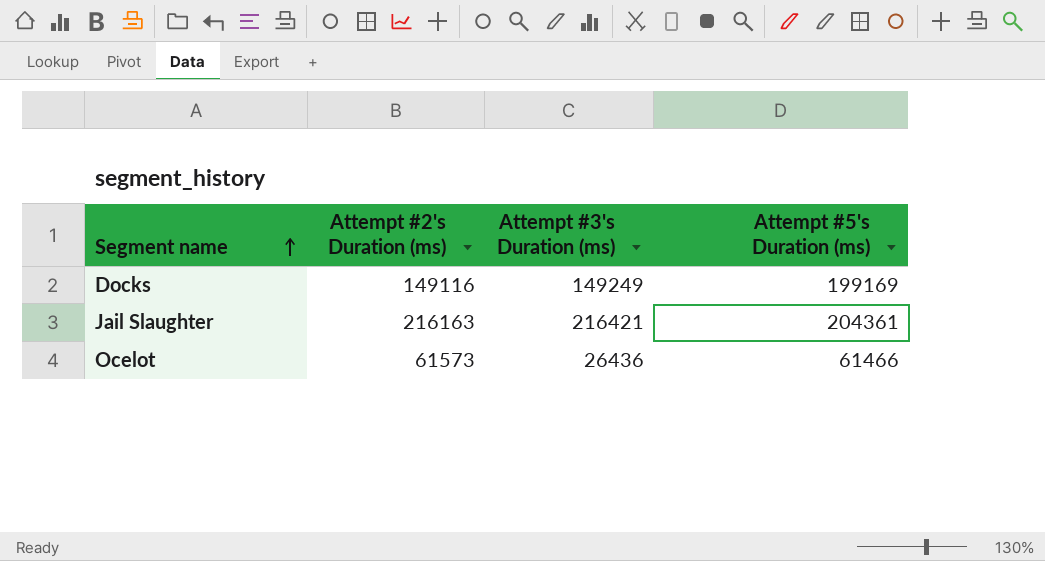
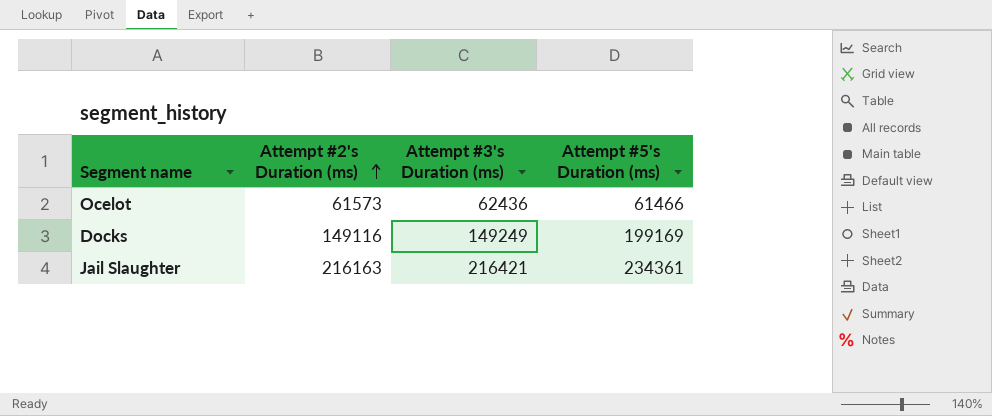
row order: Segment name ascending -> Attempt #2's Duration (ms) ascending
Ocelot | Attempt #3's Duration (ms): 26436 -> 62436
Jail Slaughter | Attempt #5's Duration (ms): 204361 -> 234361

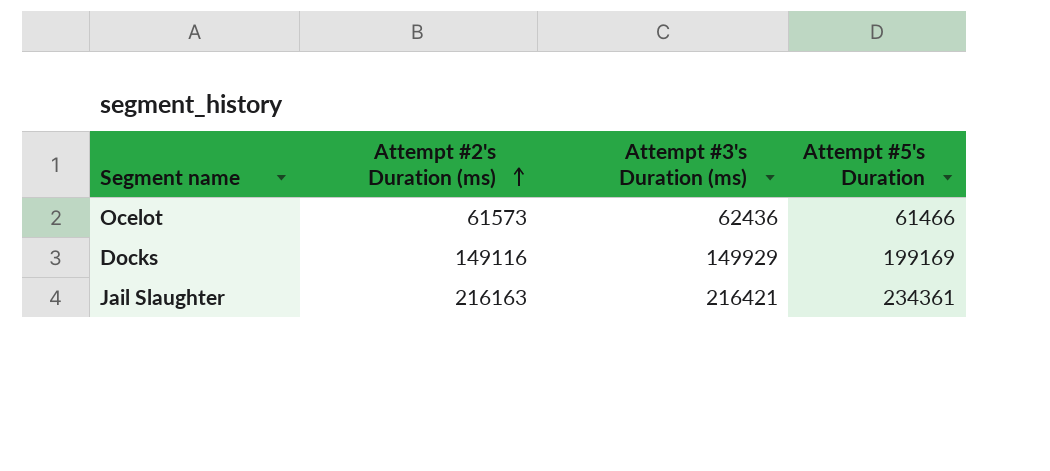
column name: Attempt #5's Duration (ms) -> Attempt #5's Duration
Docks | Attempt #3's Duration (ms): 149249 -> 149929

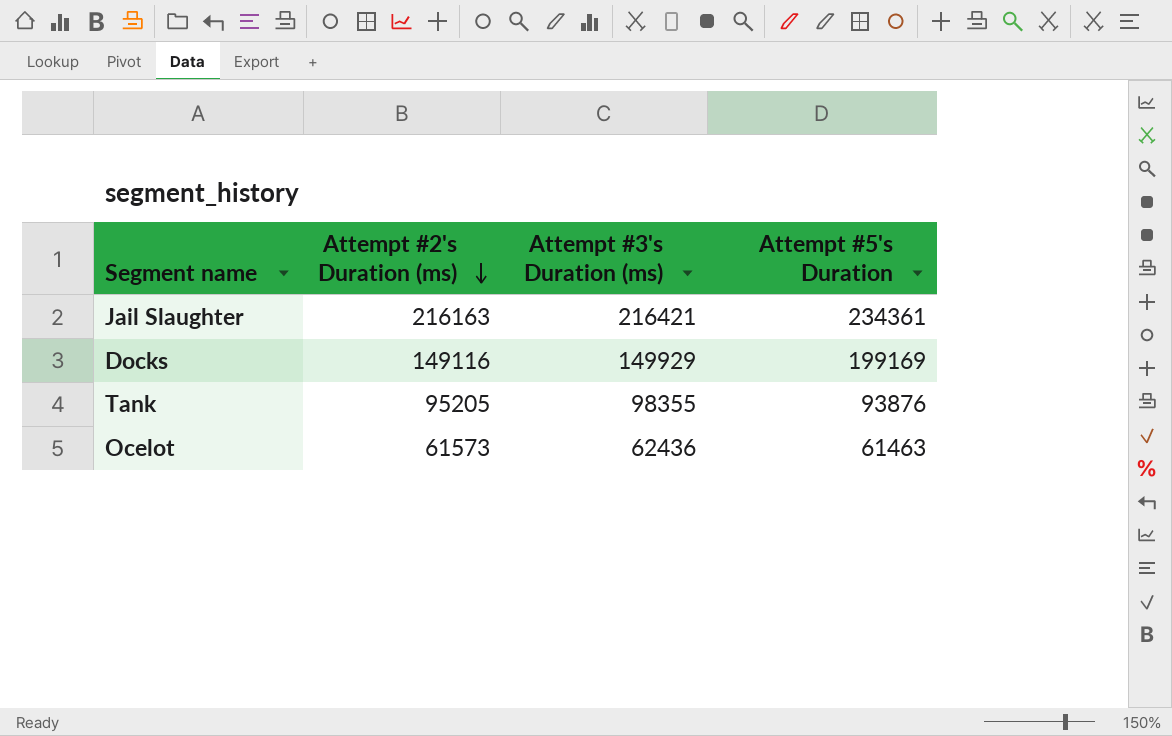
row order: Attempt #2's Duration (ms) ascending -> Attempt #2's Duration (ms) descending
row Tank: none -> 95205 | 98355 | 93876
Ocelot | Attempt #5's Duration: 61466 -> 61463

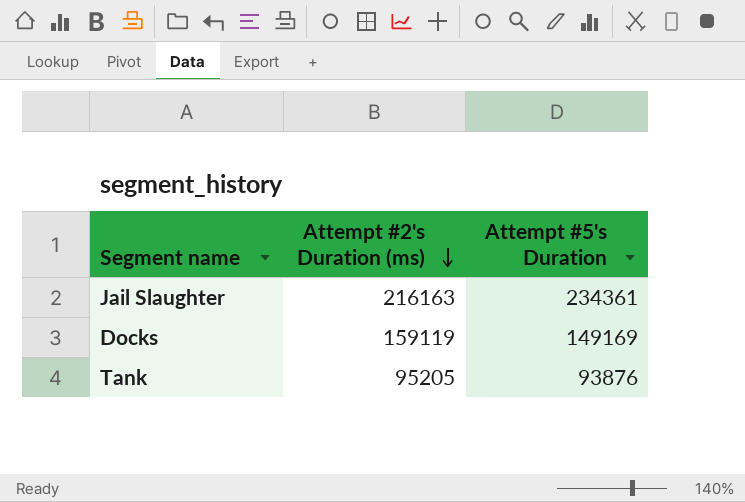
column Attempt #3's Duration (ms) | position: 3 -> none
row Ocelot: 61573 | 62436 | 61463 -> none
Docks | Attempt #2's Duration (ms): 149116 -> 159119
Docks | Attempt #5's Duration: 199169 -> 149169

